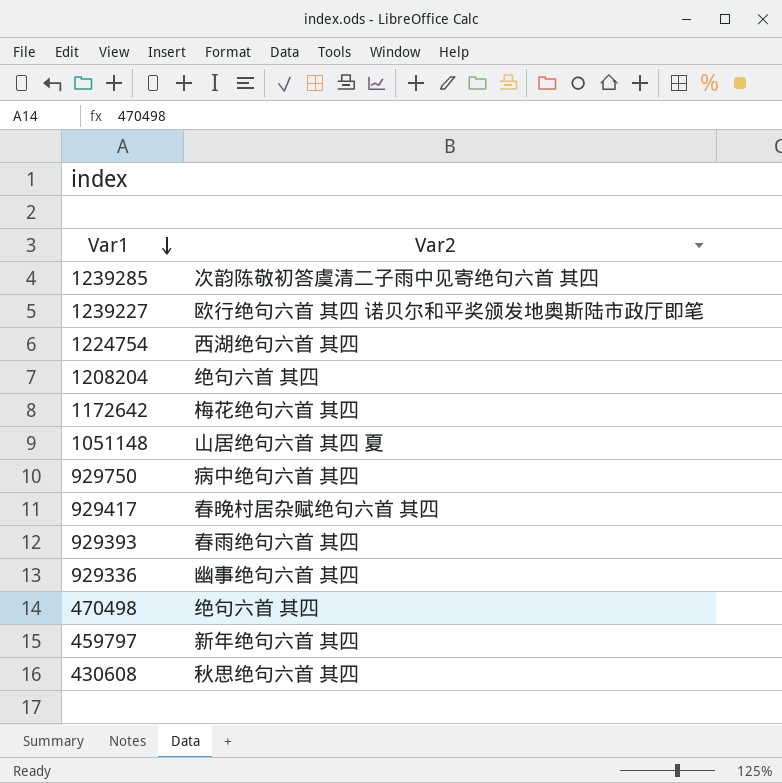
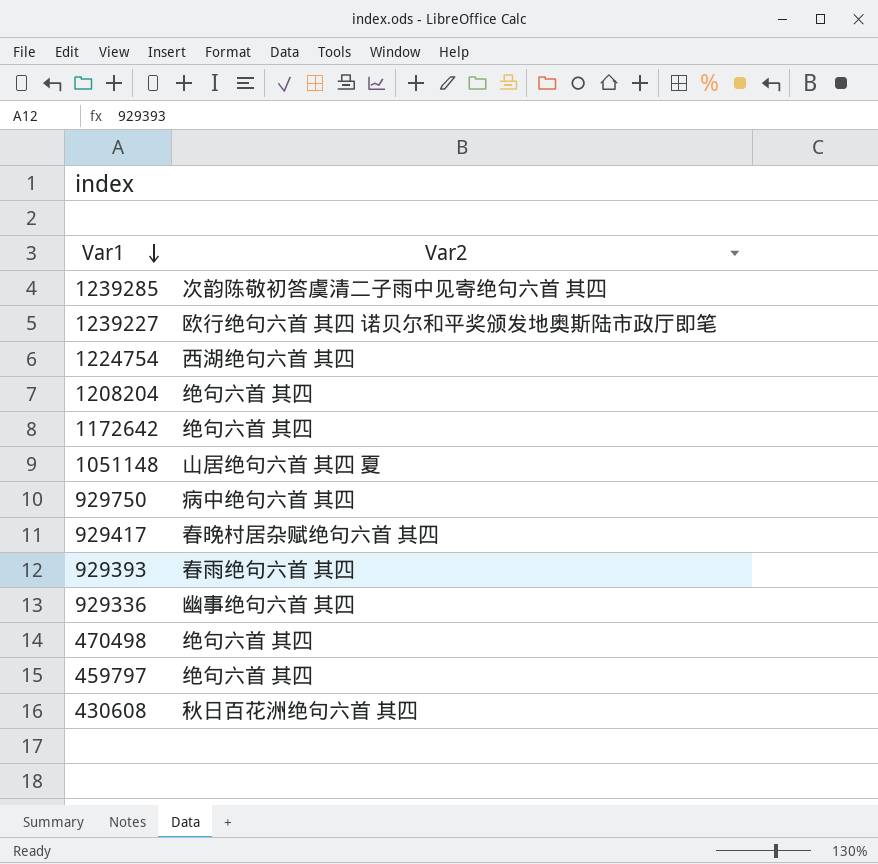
1172642 | Var2: 梅花绝句六首 其四 -> 绝句六首 其四
459797 | Var2: 新年绝句六首 其四 -> 绝句六首 其四
430608 | Var2: 秋思绝句六首 其四 -> 秋日百花洲绝句六首 其四

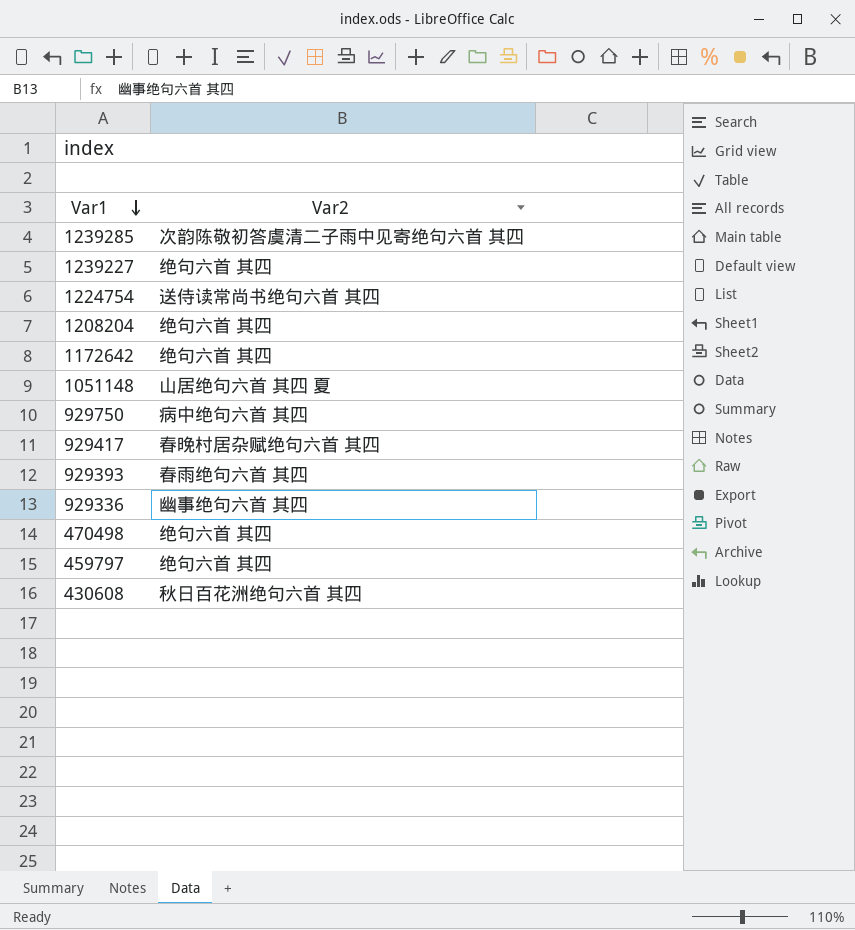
1239227 | Var2: 欧行绝句六首 其四 诺贝尔和平奖颁发地奥斯陆市政厅即笔 -> 绝句六首 其四
1224754 | Var2: 西湖绝句六首 其四 -> 送侍读常尚书绝句六首 其四

